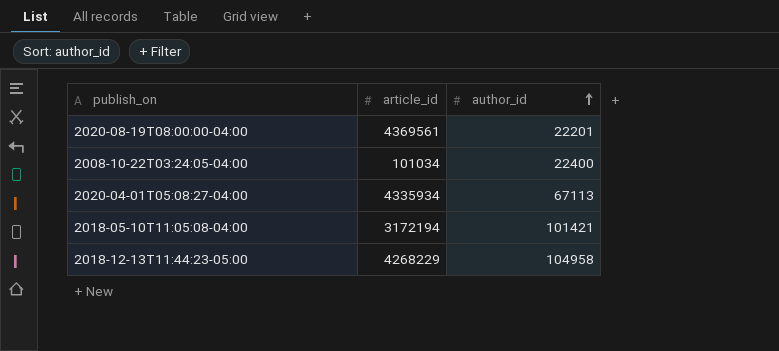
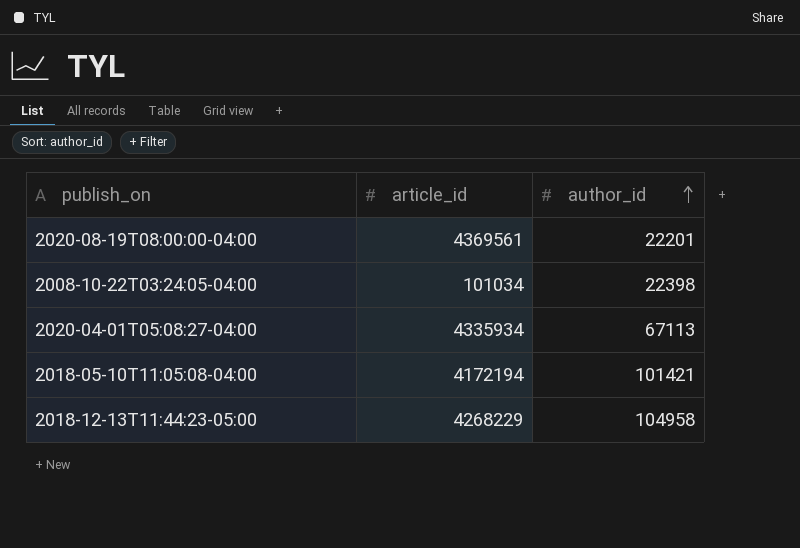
2008-10-22T03:24:05-04:00 | author_id: 22400 -> 22398
2018-05-10T11:05:08-04:00 | article_id: 3172194 -> 4172194

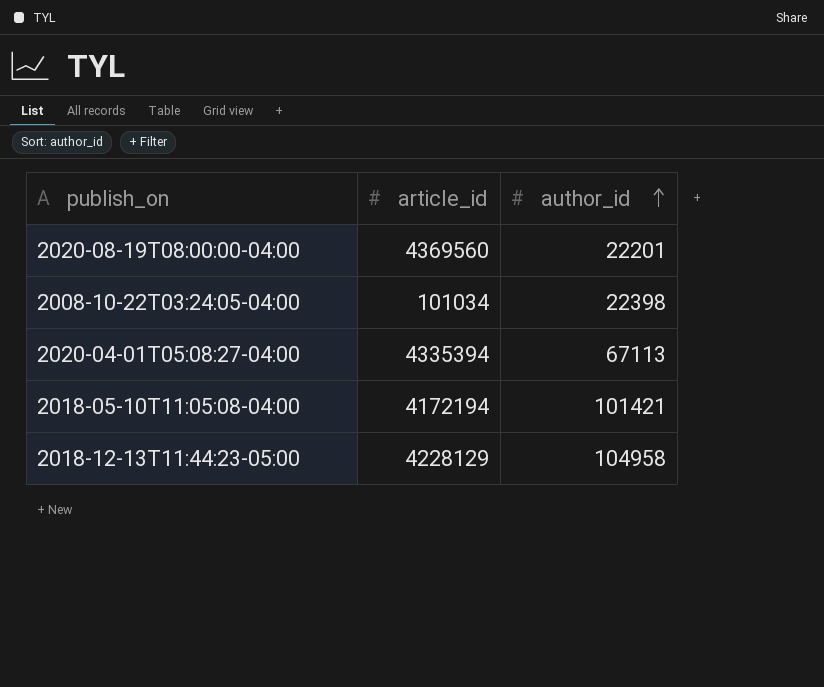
2020-08-19T08:00:00-04:00 | article_id: 4369561 -> 4369560
2020-04-01T05:08:27-04:00 | article_id: 4335934 -> 4335394
2018-12-13T11:44:23-05:00 | article_id: 4268229 -> 4228129

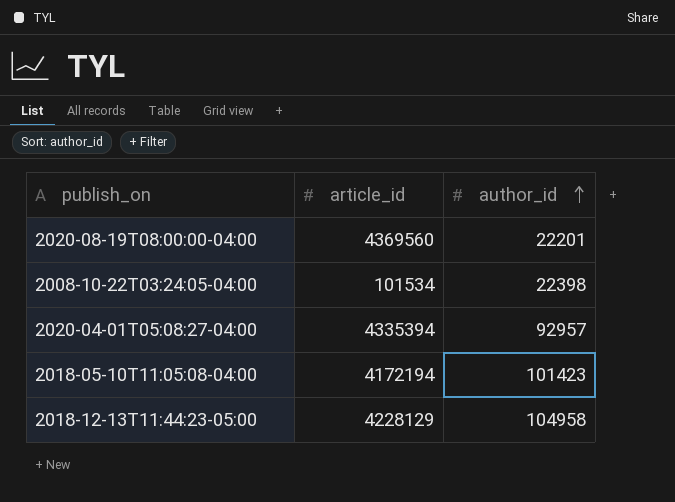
2008-10-22T03:24:05-04:00 | article_id: 101034 -> 101534
2020-04-01T05:08:27-04:00 | author_id: 67113 -> 92957
2018-05-10T11:05:08-04:00 | author_id: 101421 -> 101423

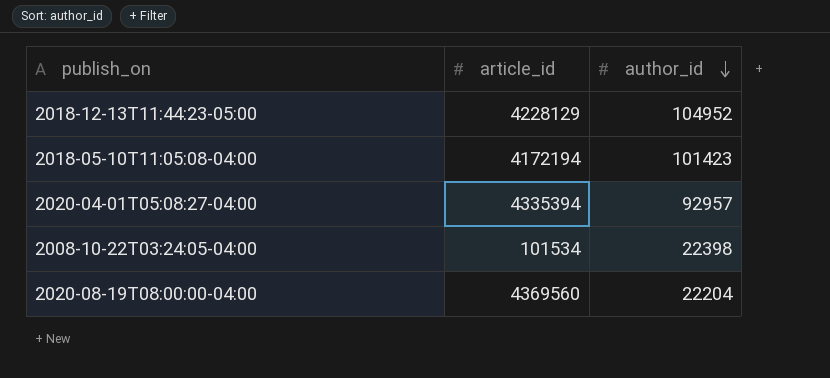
row order: author_id ascending -> author_id descending
2018-12-13T11:44:23-05:00 | author_id: 104958 -> 104952
2020-08-19T08:00:00-04:00 | author_id: 22201 -> 22204

